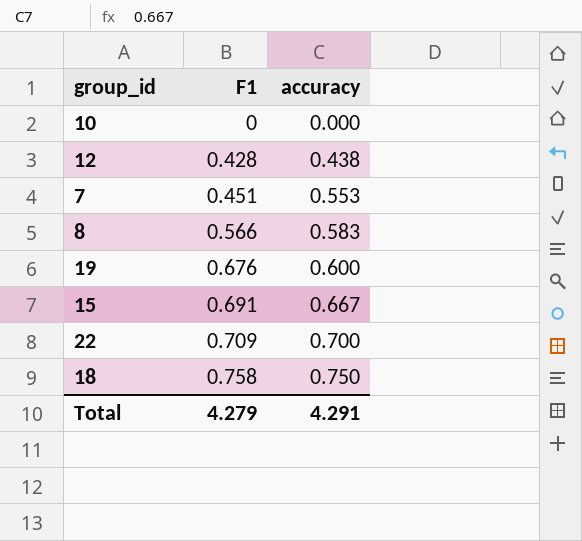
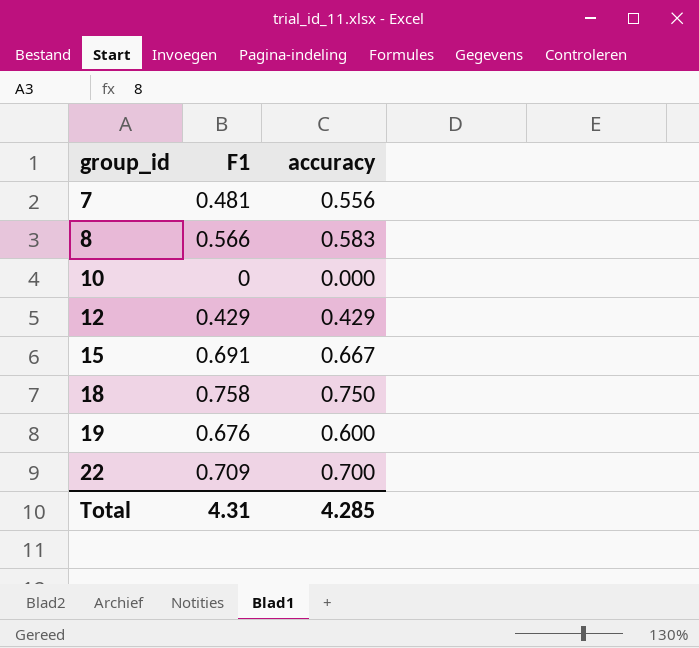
row order: F1 ascending -> group_id ascending
7 | F1: 0.451 -> 0.481
7 | accuracy: 0.553 -> 0.556
12 | F1: 0.428 -> 0.429
12 | accuracy: 0.438 -> 0.429
Total | F1: 4.279 -> 4.31
Total | accuracy: 4.291 -> 4.285

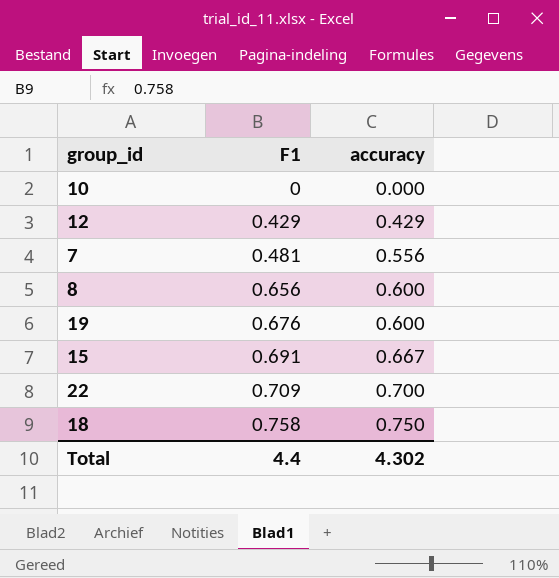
row order: group_id ascending -> F1 ascending
8 | F1: 0.566 -> 0.656
8 | accuracy: 0.583 -> 0.600
Total | F1: 4.31 -> 4.4
Total | accuracy: 4.285 -> 4.302

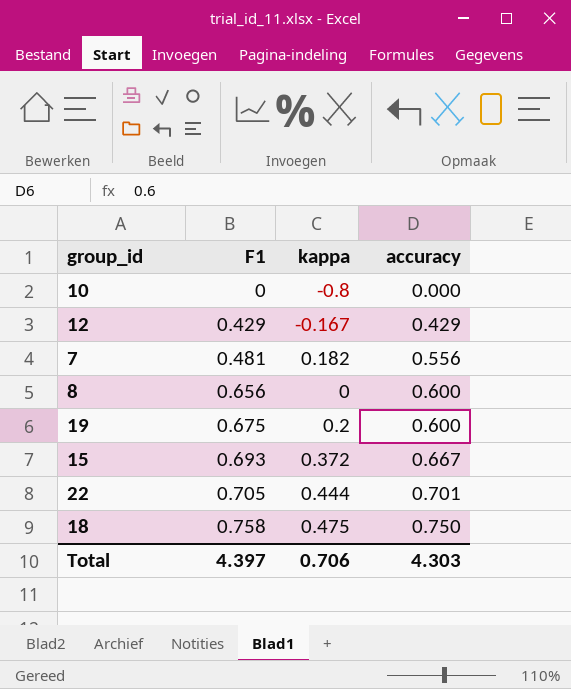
column kappa | position: none -> 3
19 | F1: 0.676 -> 0.675
15 | F1: 0.691 -> 0.693
22 | F1: 0.709 -> 0.705
22 | accuracy: 0.700 -> 0.701
Total | F1: 4.4 -> 4.397
Total | accuracy: 4.302 -> 4.303

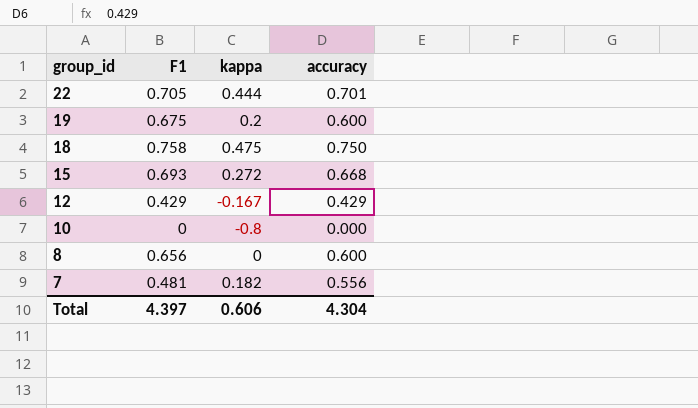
row order: F1 ascending -> group_id descending
15 | kappa: 0.372 -> 0.272
15 | accuracy: 0.667 -> 0.668
Total | kappa: 0.706 -> 0.606
Total | accuracy: 4.303 -> 4.304

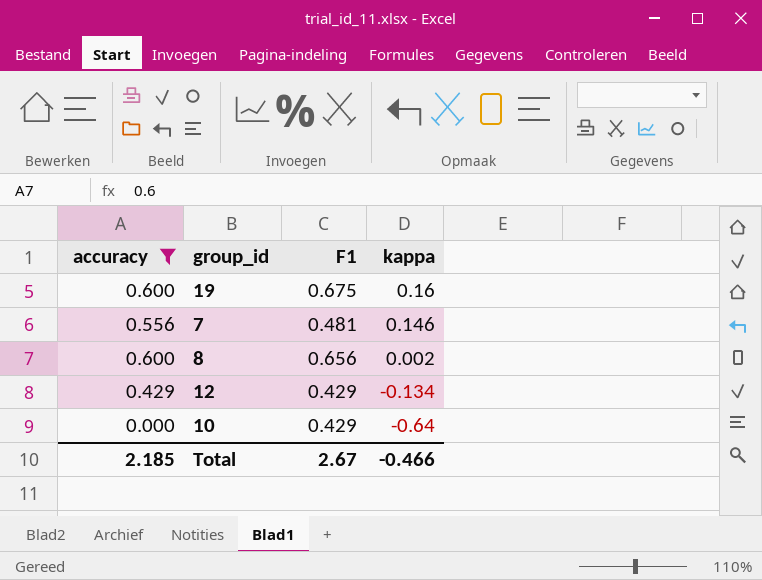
filter: none -> accuracy <= 0.600
row order: group_id descending -> kappa descending
column accuracy | position: 4 -> 1
19 | kappa: 0.2 -> 0.16
7 | kappa: 0.182 -> 0.146
8 | kappa: 0 -> 0.002
12 | kappa: -0.167 -> -0.134
10 | F1: 0 -> 0.429
10 | kappa: -0.8 -> -0.64
Total | accuracy: 4.304 -> 2.185
Total | F1: 4.397 -> 2.67
Total | kappa: 0.606 -> -0.466

